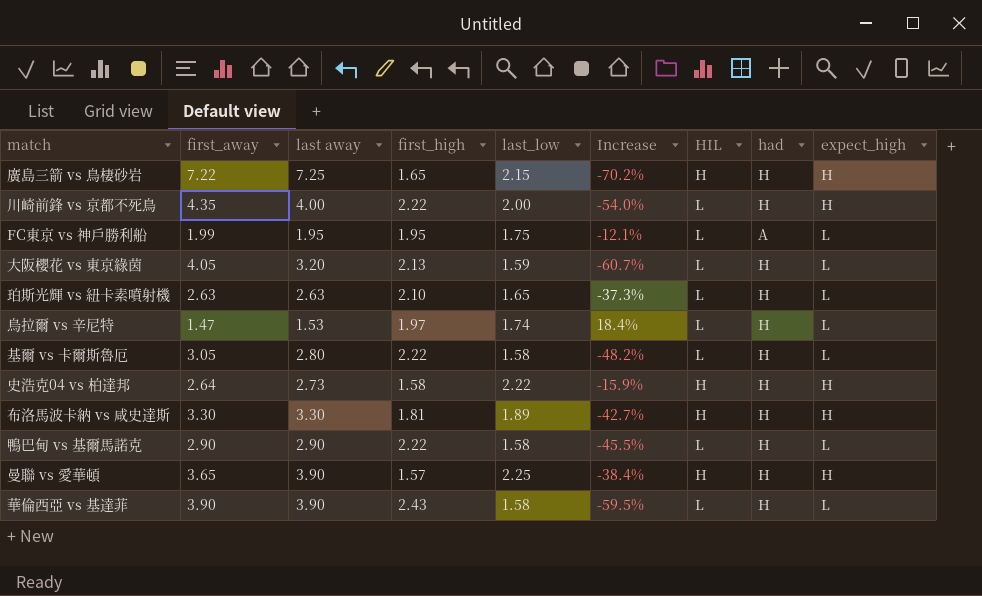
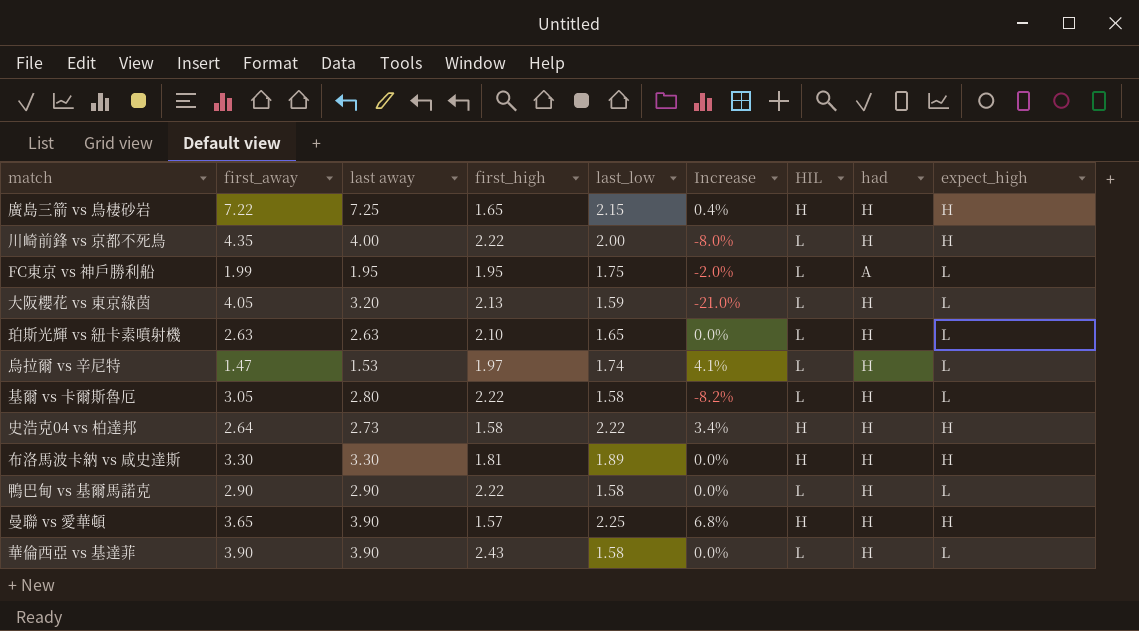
column Increase | formula: ([last_low] - [first_away]) / [first_away] -> ([last away] - [first_away]) / [first_away]

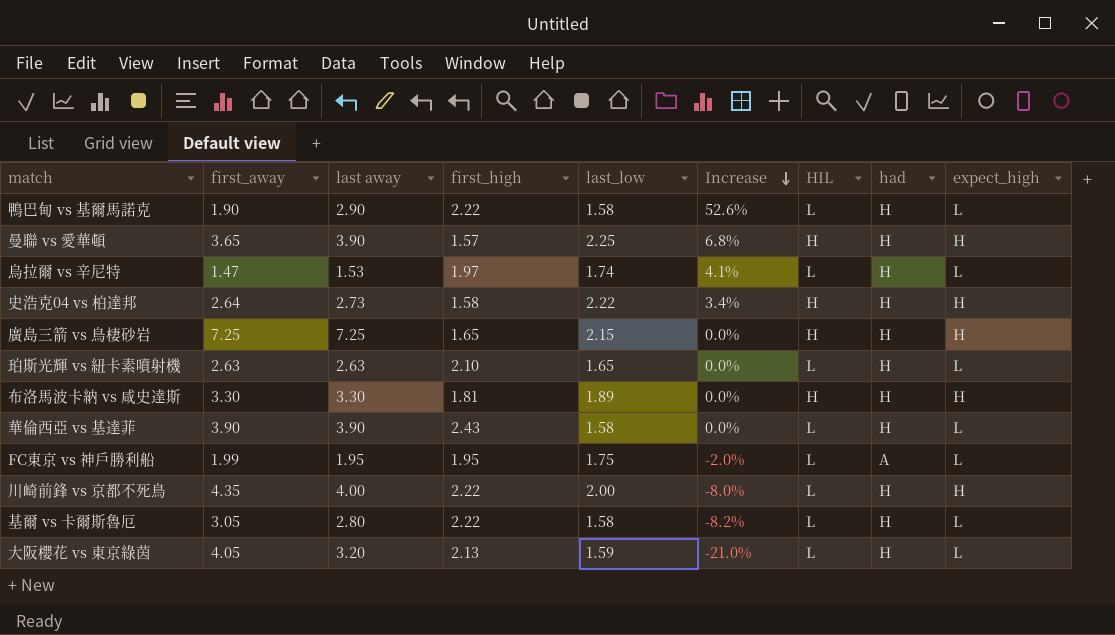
row order: none -> Increase descending
鴨巴甸 vs 基爾馬諾克 | first_away: 2.90 -> 1.90
鴨巴甸 vs 基爾馬諾克 | Increase: 0.0% -> 52.6%
廣島三箭 vs 鳥棲砂岩 | first_away: 7.22 -> 7.25
廣島三箭 vs 鳥棲砂岩 | Increase: 0.4% -> 0.0%

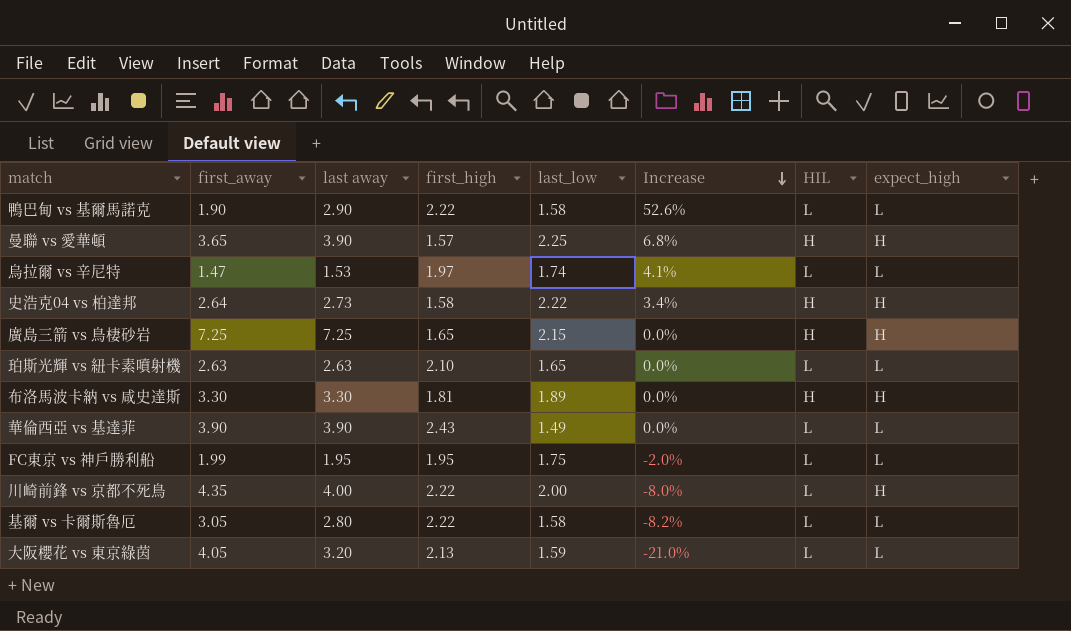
column had | position: 8 -> none
華倫西亞 vs 基達菲 | last_low: 1.58 -> 1.49

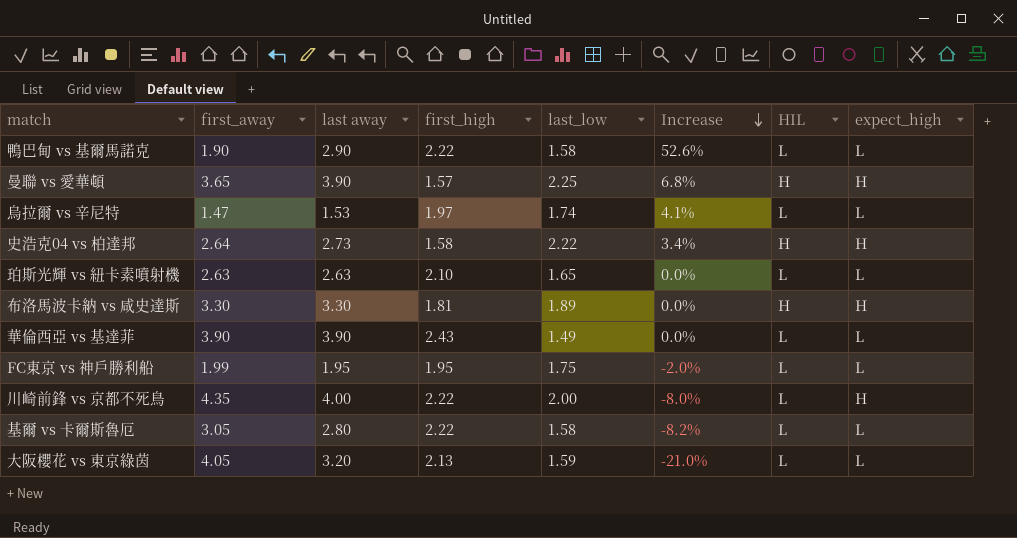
row 廣島三箭 vs 鳥棲砂岩: 7.25 | 7.25 | 1.65 | 2.15 | 0.0% | H | H -> none

